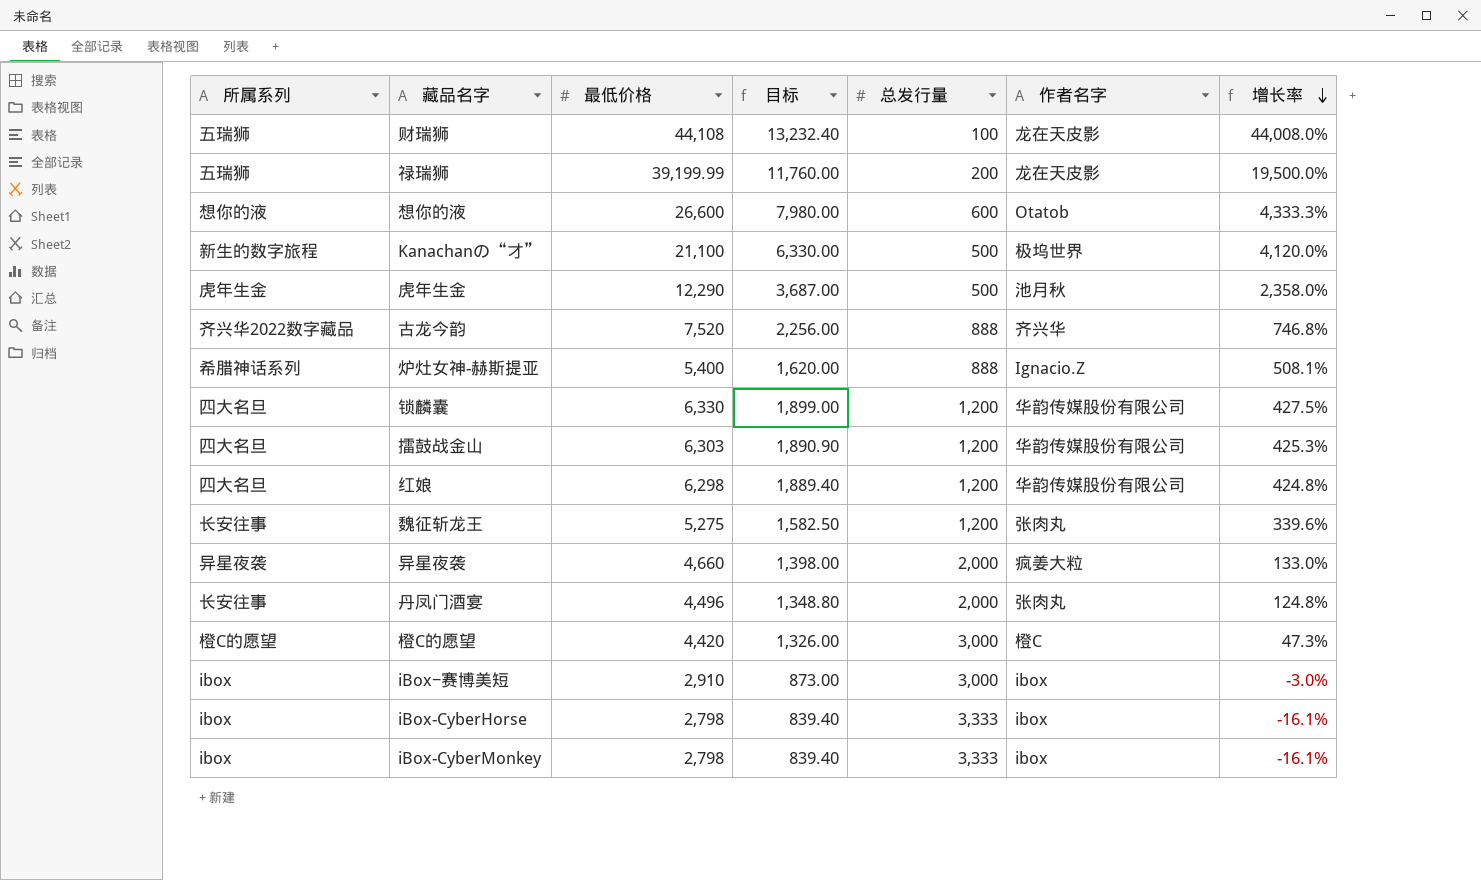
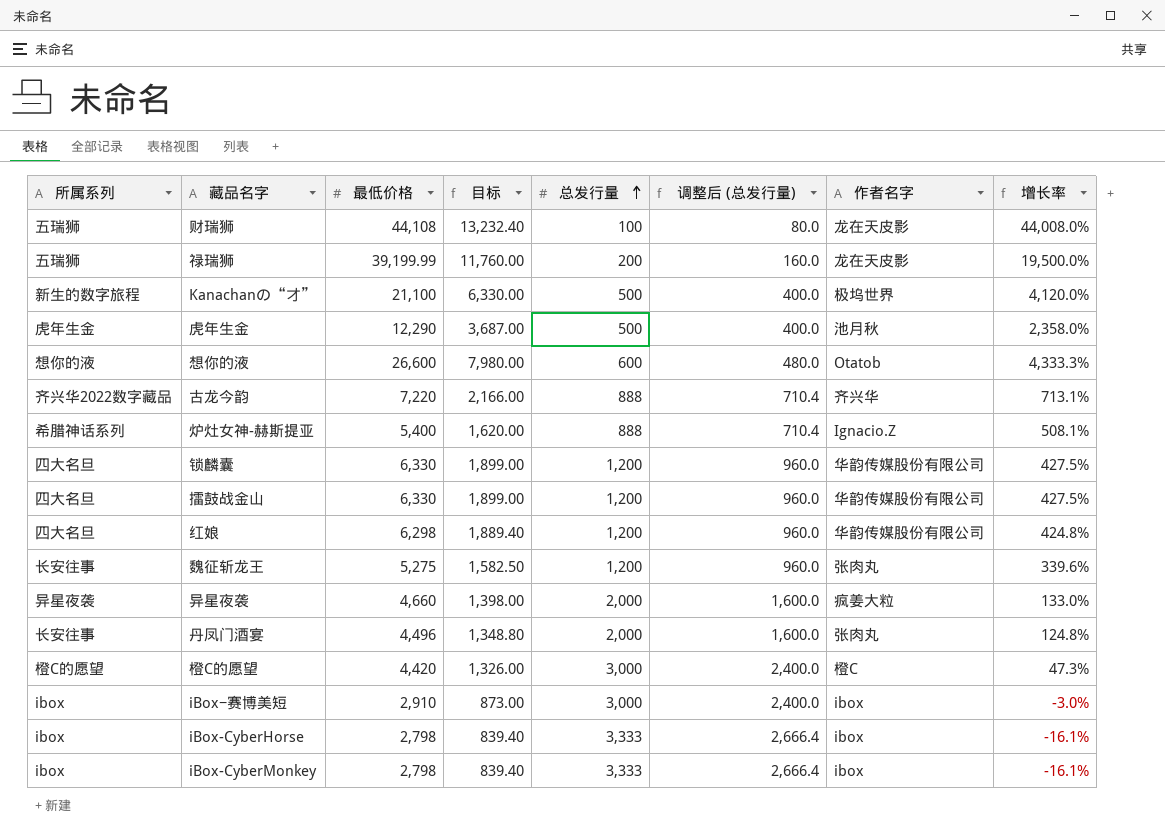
row order: 增长率 descending -> 总发行量 ascending
column 调整后 (总发行量) | formula: none -> [总发行量] * 0.8
古龙今韵 | 最低价格: 7,520 -> 7,220
古龙今韵 | 目标: 2,256.00 -> 2,166.00
古龙今韵 | 增长率: 746.8% -> 713.1%
擂鼓战金山 | 最低价格: 6,303 -> 6,330
擂鼓战金山 | 目标: 1,890.90 -> 1,899.00
擂鼓战金山 | 增长率: 425.3% -> 427.5%

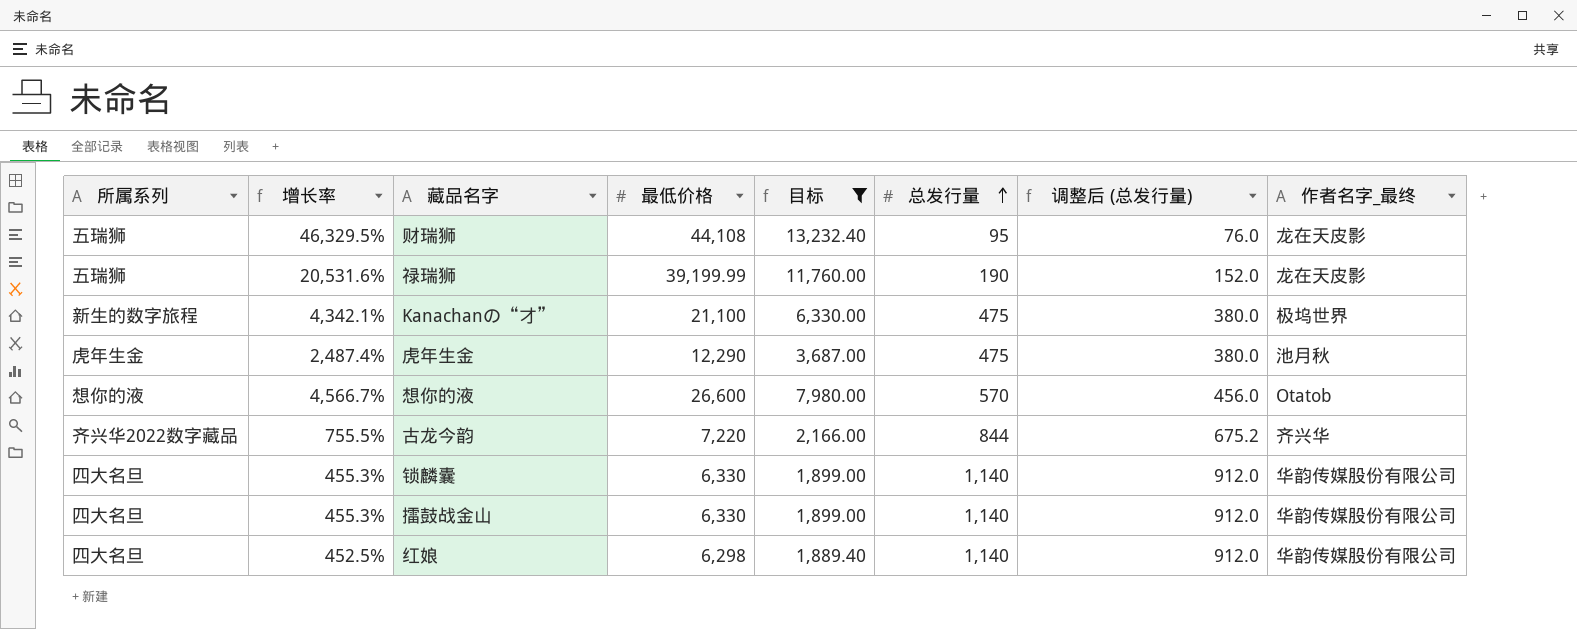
filter: none -> 目标 >= 1,889.40
column 增长率 | position: 8 -> 2
column name: 作者名字 -> 作者名字_最终
财瑞狮 | 增长率: 44,008.0% -> 46,329.5%
财瑞狮 | 总发行量: 100 -> 95
财瑞狮 | 调整后 (总发行量): 80.0 -> 76.0
禄瑞狮 | 增长率: 19,500.0% -> 20,531.6%
禄瑞狮 | 总发行量: 200 -> 190
禄瑞狮 | 调整后 (总发行量): 160.0 -> 152.0
Kanachanの“才” | 增长率: 4,120.0% -> 4,342.1%
Kanachanの“才” | 总发行量: 500 -> 475
Kanachanの“才” | 调整后 (总发行量): 400.0 -> 380.0
虎年生金 | 增长率: 2,358.0% -> 2,487.4%
虎年生金 | 总发行量: 500 -> 475
虎年生金 | 调整后 (总发行量): 400.0 -> 380.0
想你的液 | 增长率: 4,333.3% -> 4,566.7%
想你的液 | 总发行量: 600 -> 570
想你的液 | 调整后 (总发行量): 480.0 -> 456.0
古龙今韵 | 增长率: 713.1% -> 755.5%
古龙今韵 | 总发行量: 888 -> 844
古龙今韵 | 调整后 (总发行量): 710.4 -> 675.2
锁麟囊 | 增长率: 427.5% -> 455.3%
锁麟囊 | 总发行量: 1,200 -> 1,140
锁麟囊 | 调整后 (总发行量): 960.0 -> 912.0
擂鼓战金山 | 增长率: 427.5% -> 455.3%
擂鼓战金山 | 总发行量: 1,200 -> 1,140
擂鼓战金山 | 调整后 (总发行量): 960.0 -> 912.0
红娘 | 增长率: 424.8% -> 452.5%
红娘 | 总发行量: 1,200 -> 1,140
红娘 | 调整后 (总发行量): 960.0 -> 912.0

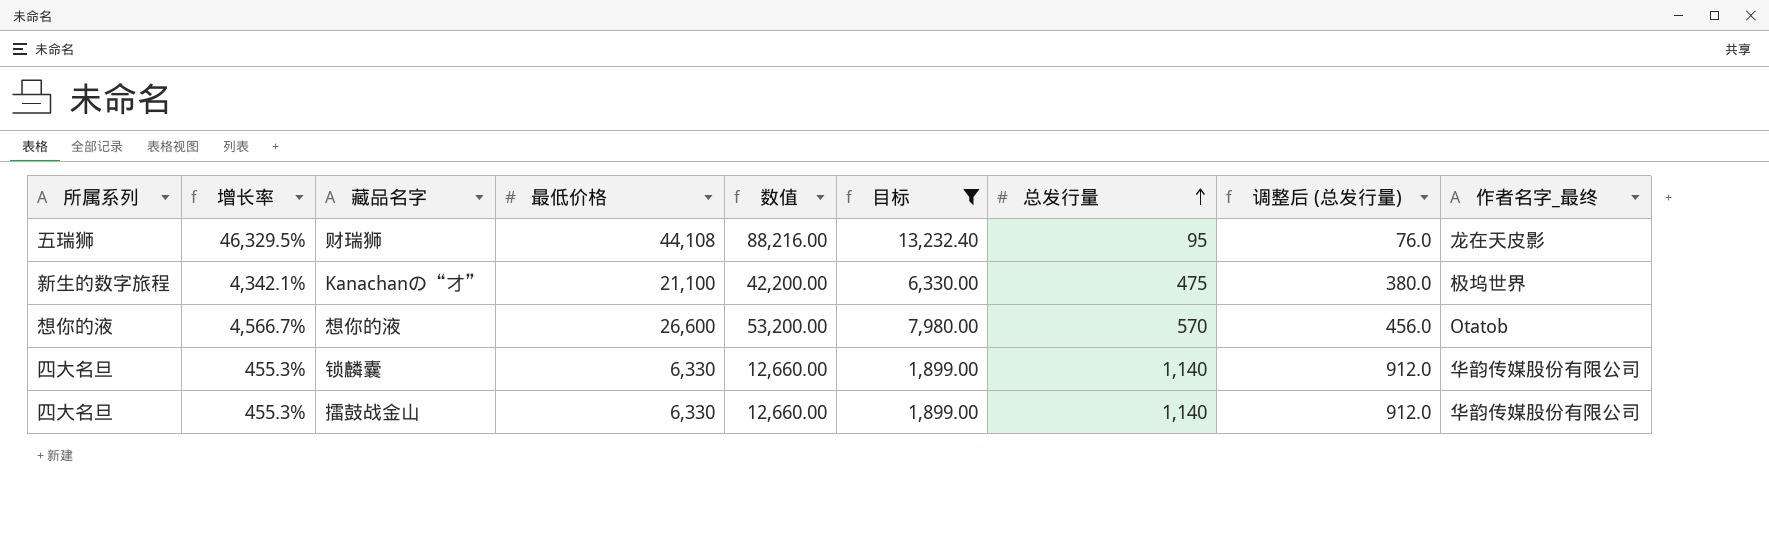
column 数值 | formula: none -> [最低价格] * 2
row 禄瑞狮: 五瑞狮 | 20,531.6% | 39,199.99 | 11,760.00 | 190 | 152.0 | 龙在天皮影 -> none
row 虎年生金: 虎年生金 | 2,487.4% | 12,290 | 3,687.00 | 475 | 380.0 | 池月秋 -> none
row 古龙今韵: 齐兴华2022数字藏品 | 755.5% | 7,220 | 2,166.00 | 844 | 675.2 | 齐兴华 -> none
row 红娘: 四大名旦 | 452.5% | 6,298 | 1,889.40 | 1,140 | 912.0 | 华韵传媒股份有限公司 -> none

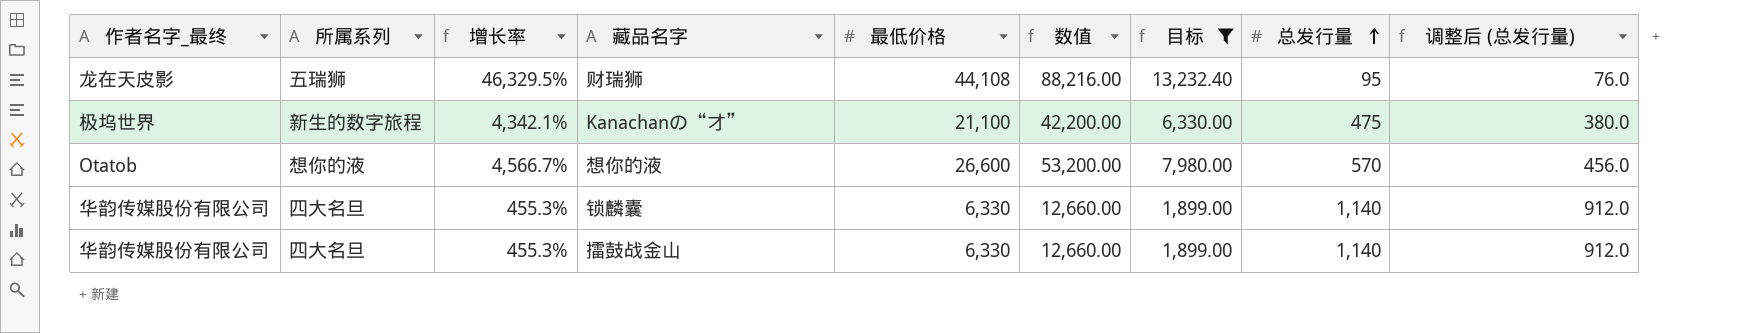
column 作者名字_最终 | position: 9 -> 1

